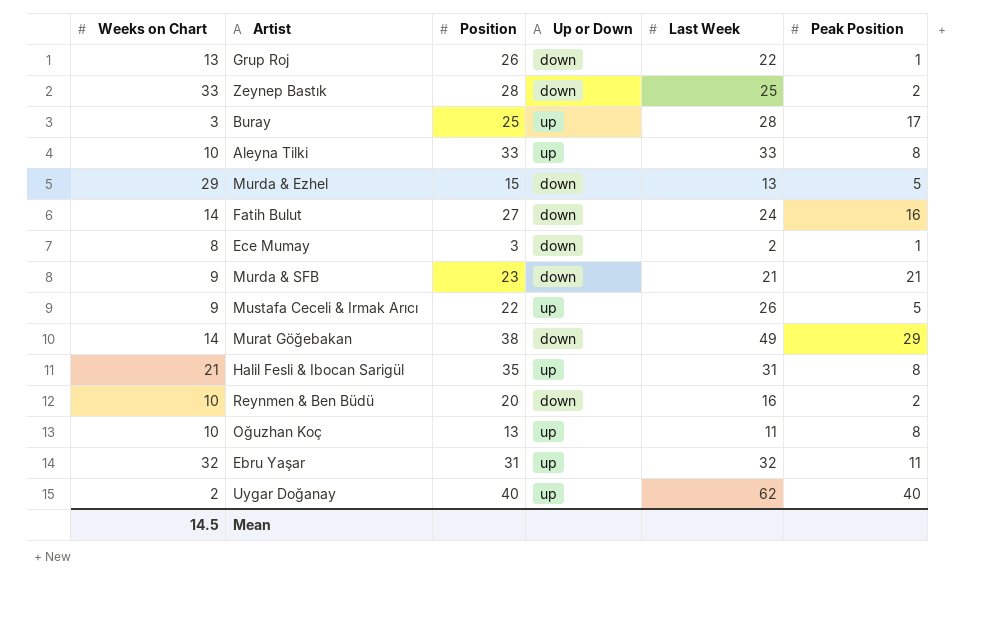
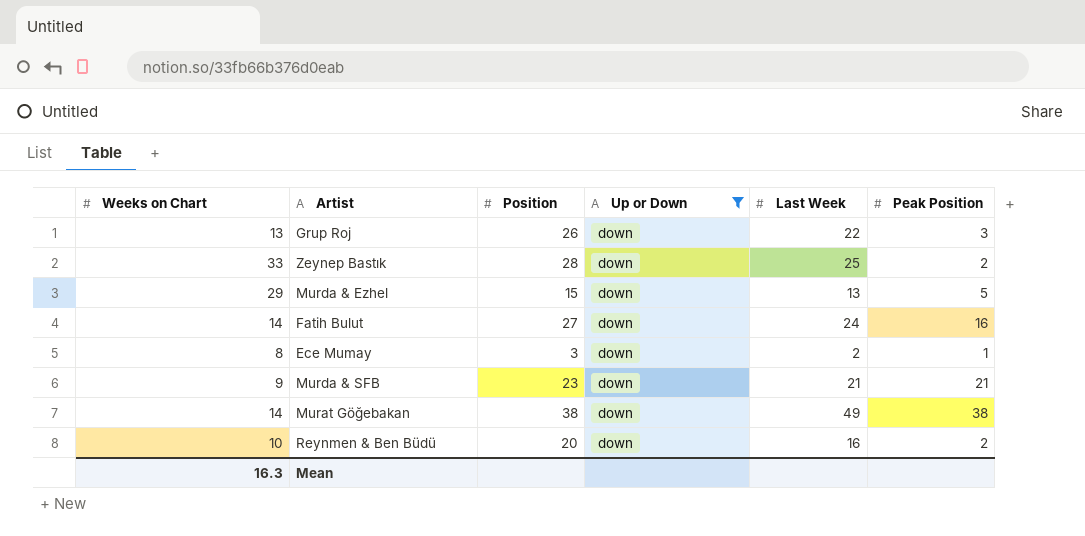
filter: none -> Up or Down = down
Grup Roj | Peak Position: 1 -> 3
Murat Göğebakan | Peak Position: 29 -> 38
Mean | Weeks on Chart: 14.5 -> 16.3

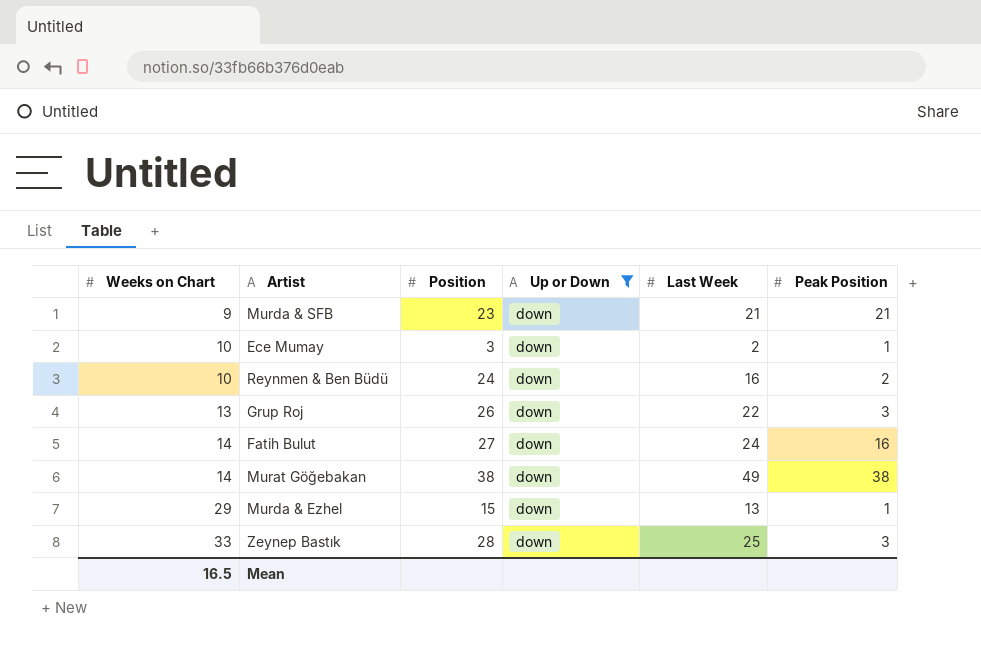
row order: none -> Weeks on Chart ascending
Ece Mumay | Weeks on Chart: 8 -> 10
Reynmen & Ben Büdü | Position: 20 -> 24
Murda & Ezhel | Peak Position: 5 -> 1
Zeynep Bastık | Peak Position: 2 -> 3
Mean | Weeks on Chart: 16.3 -> 16.5

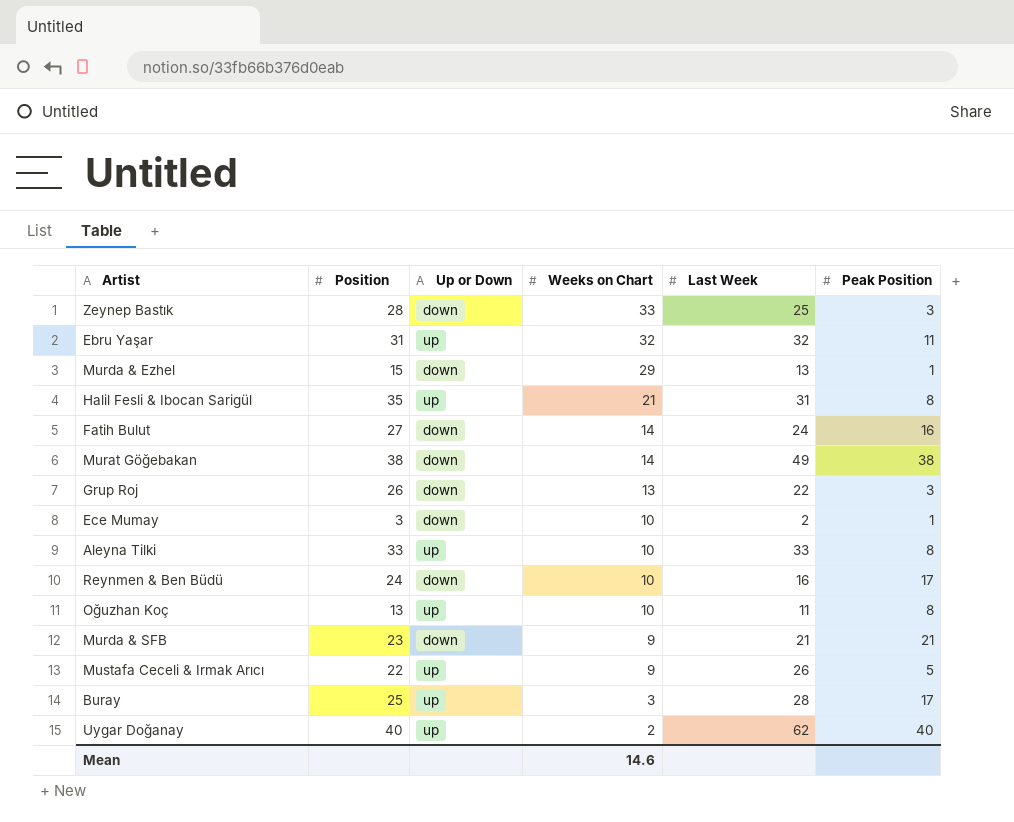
filter: Up or Down = down -> none
row order: Weeks on Chart ascending -> Weeks on Chart descending
column Weeks on Chart | position: 1 -> 4
Reynmen & Ben Büdü | Peak Position: 2 -> 17
Mean | Weeks on Chart: 16.5 -> 14.6

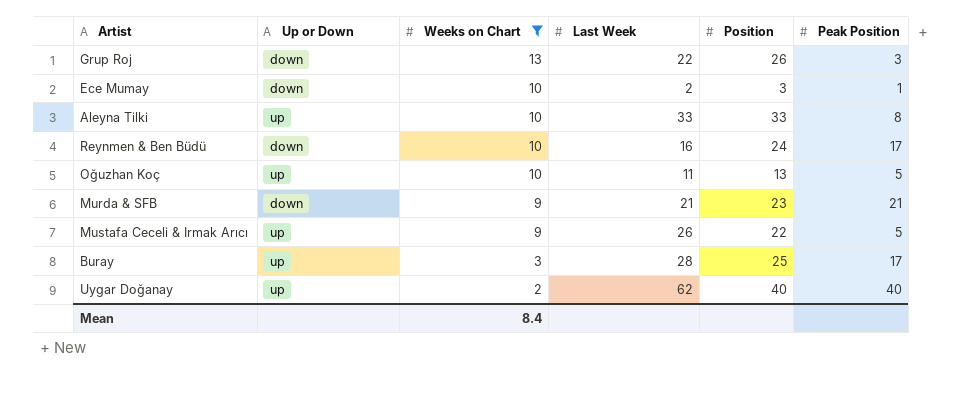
filter: none -> Weeks on Chart <= 13
column Position | position: 2 -> 5
Oğuzhan Koç | Peak Position: 8 -> 5
Mean | Weeks on Chart: 14.6 -> 8.4

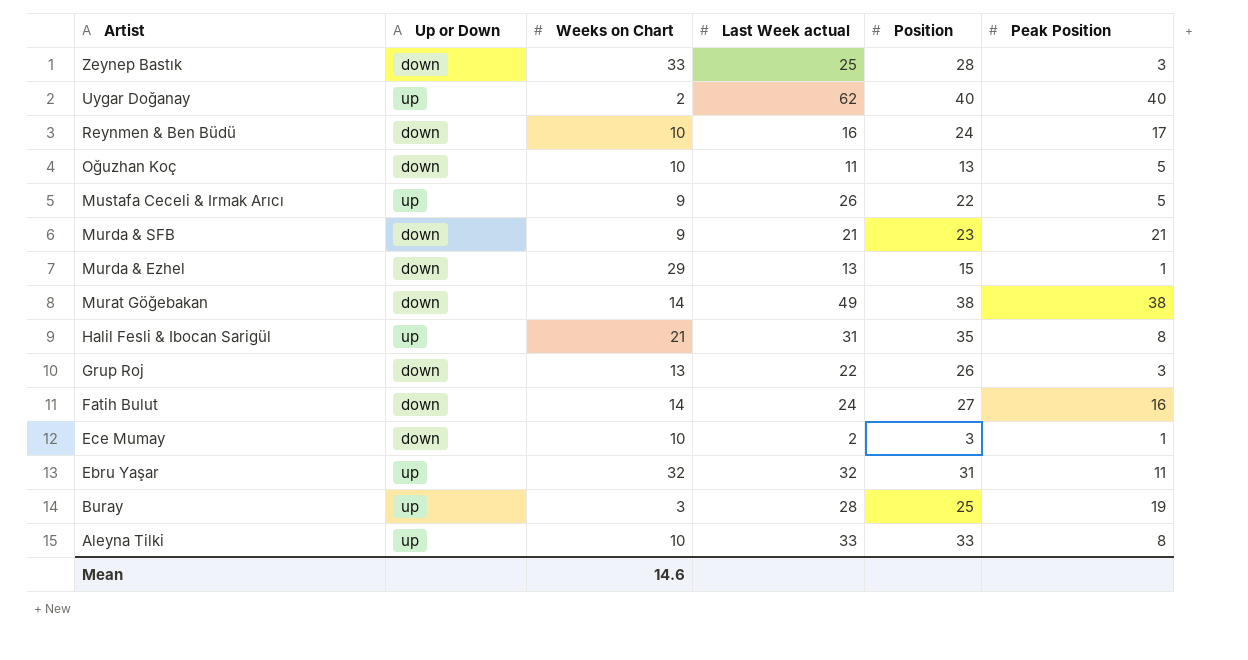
filter: Weeks on Chart <= 13 -> none
row order: Weeks on Chart descending -> Artist descending
column name: Last Week -> Last Week actual
Oğuzhan Koç | Up or Down: up -> down
Buray | Peak Position: 17 -> 19
Mean | Weeks on Chart: 8.4 -> 14.6

